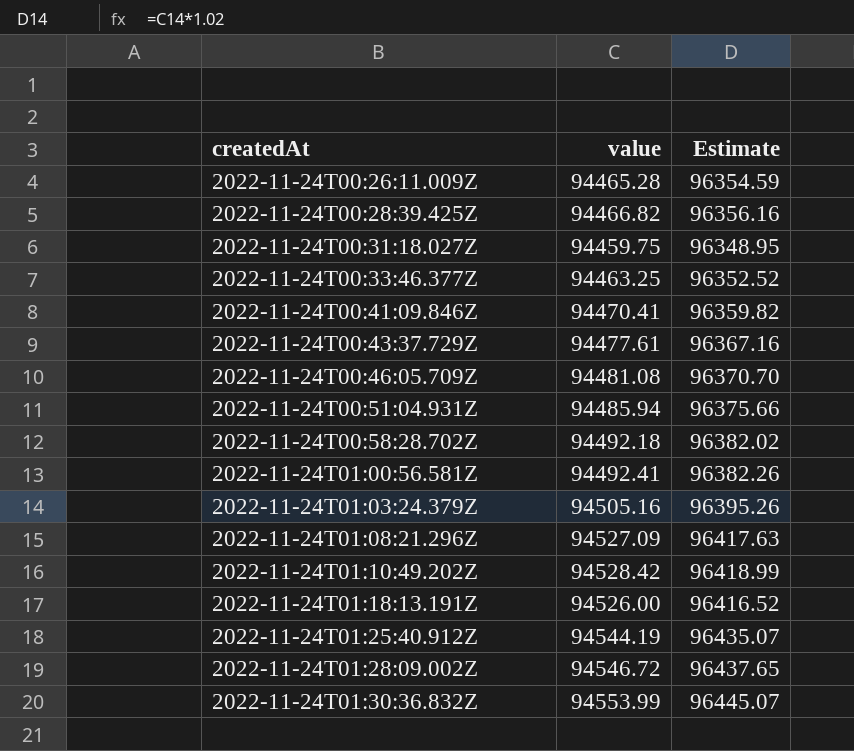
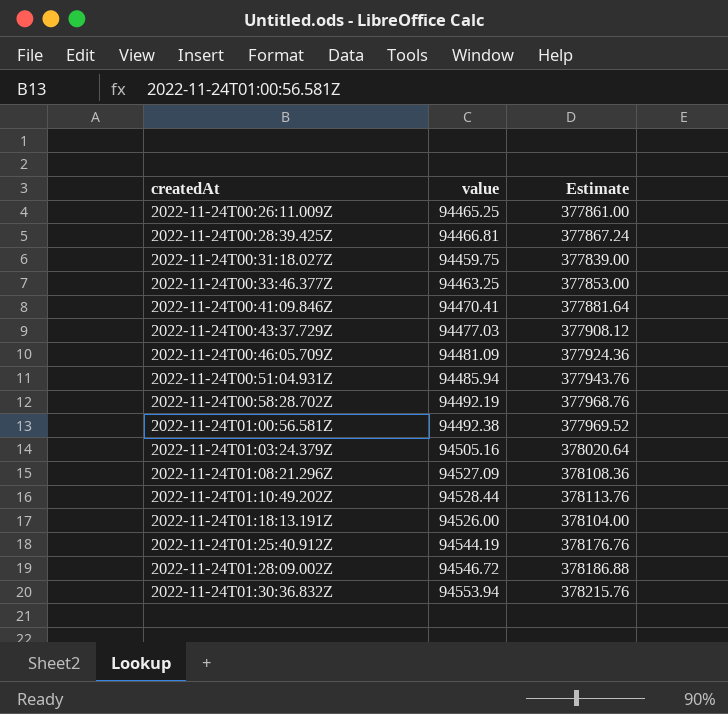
column Estimate | formula: [value] * 1.02 -> [value] * 4
2022-11-24T00:26:11.009Z | value: 94465.28 -> 94465.25
2022-11-24T00:28:39.425Z | value: 94466.82 -> 94466.81
2022-11-24T00:43:37.729Z | value: 94477.61 -> 94477.03
2022-11-24T00:46:05.709Z | value: 94481.08 -> 94481.09
2022-11-24T00:58:28.702Z | value: 94492.18 -> 94492.19
2022-11-24T01:00:56.581Z | value: 94492.41 -> 94492.38
2022-11-24T01:10:49.202Z | value: 94528.42 -> 94528.44
2022-11-24T01:30:36.832Z | value: 94553.99 -> 94553.94

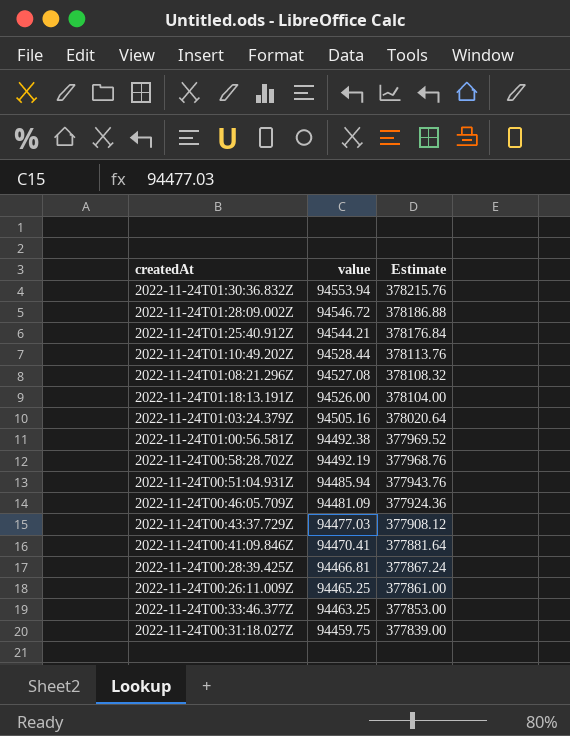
row order: createdAt ascending -> value descending
2022-11-24T01:25:40.912Z | value: 94544.19 -> 94544.21
2022-11-24T01:25:40.912Z | Estimate: 378176.76 -> 378176.84
2022-11-24T01:08:21.296Z | value: 94527.09 -> 94527.08
2022-11-24T01:08:21.296Z | Estimate: 378108.36 -> 378108.32

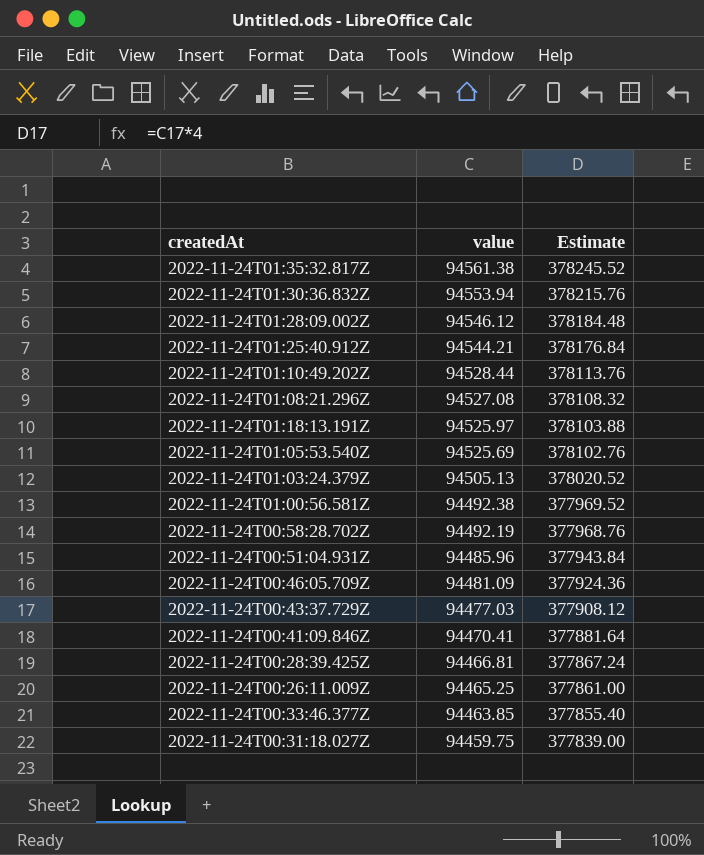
row 2022-11-24T01:35:32.817Z: none -> 94561.38 | 378245.52
2022-11-24T01:28:09.002Z | value: 94546.72 -> 94546.12
2022-11-24T01:28:09.002Z | Estimate: 378186.88 -> 378184.48
2022-11-24T01:18:13.191Z | value: 94526.00 -> 94525.97
2022-11-24T01:18:13.191Z | Estimate: 378104.00 -> 378103.88
row 2022-11-24T01:05:53.540Z: none -> 94525.69 | 378102.76
2022-11-24T01:03:24.379Z | value: 94505.16 -> 94505.13
2022-11-24T01:03:24.379Z | Estimate: 378020.64 -> 378020.52
2022-11-24T00:51:04.931Z | value: 94485.94 -> 94485.96
2022-11-24T00:51:04.931Z | Estimate: 377943.76 -> 377943.84
2022-11-24T00:33:46.377Z | value: 94463.25 -> 94463.85
2022-11-24T00:33:46.377Z | Estimate: 377853.00 -> 377855.40

